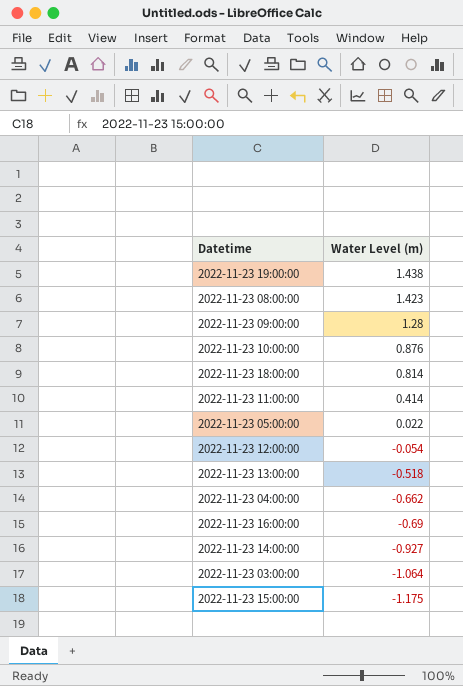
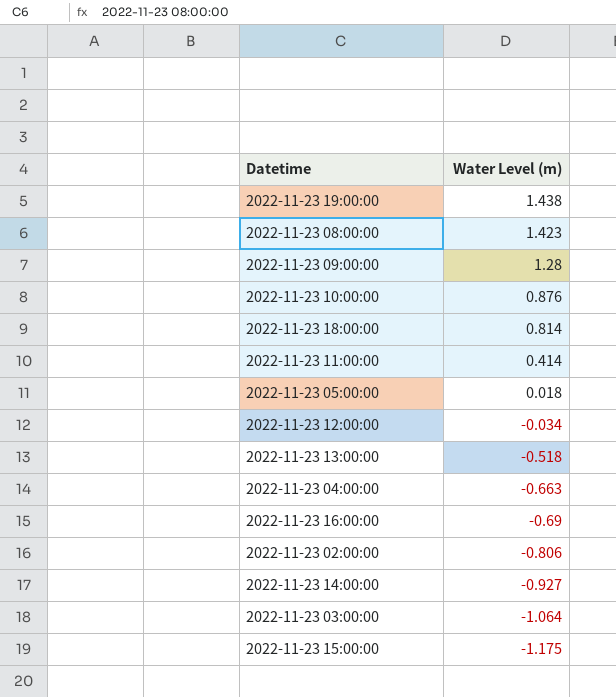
2022-11-23 05:00:00 | Water Level (m): 0.022 -> 0.018
2022-11-23 12:00:00 | Water Level (m): -0.054 -> -0.034
2022-11-23 04:00:00 | Water Level (m): -0.662 -> -0.663
row 2022-11-23 02:00:00: none -> -0.806

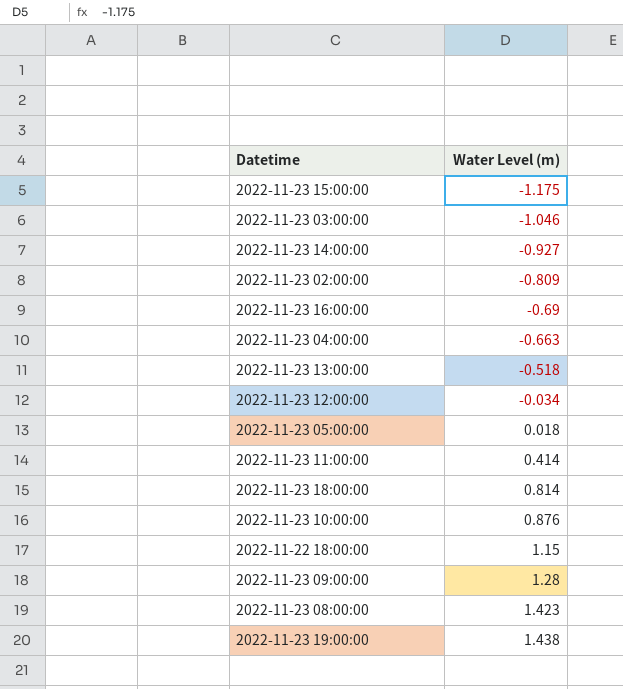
row order: Water Level (m) descending -> Water Level (m) ascending
2022-11-23 03:00:00 | Water Level (m): -1.064 -> -1.046
2022-11-23 02:00:00 | Water Level (m): -0.806 -> -0.809
row 2022-11-22 18:00:00: none -> 1.15

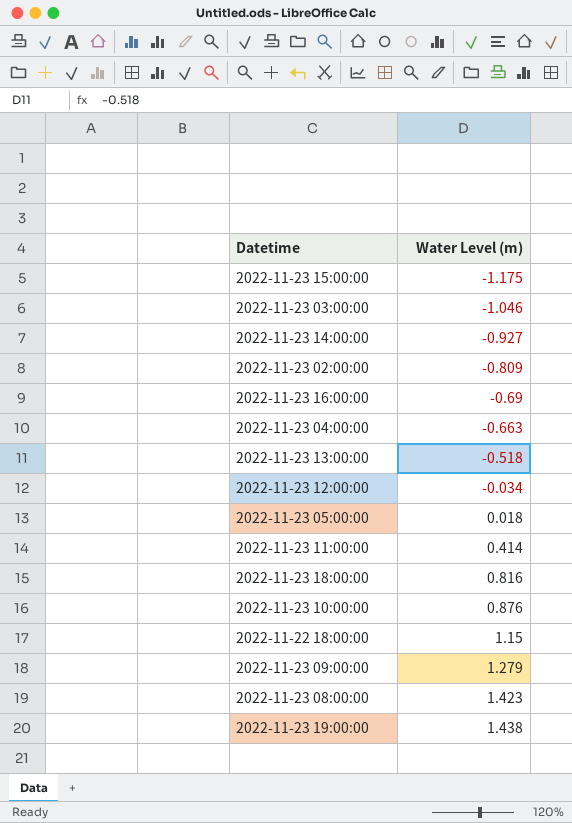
2022-11-23 18:00:00 | Water Level (m): 0.814 -> 0.816
2022-11-23 09:00:00 | Water Level (m): 1.28 -> 1.279

